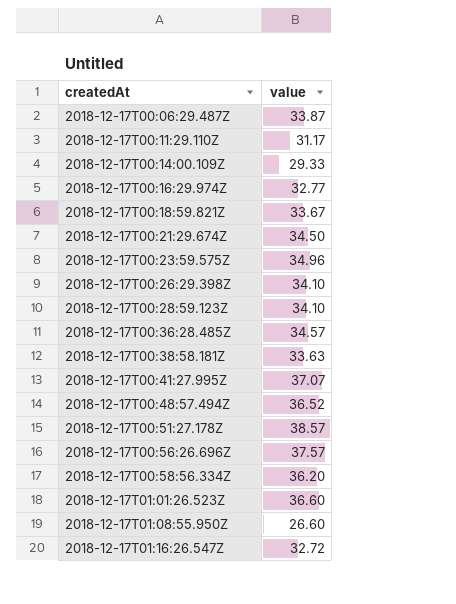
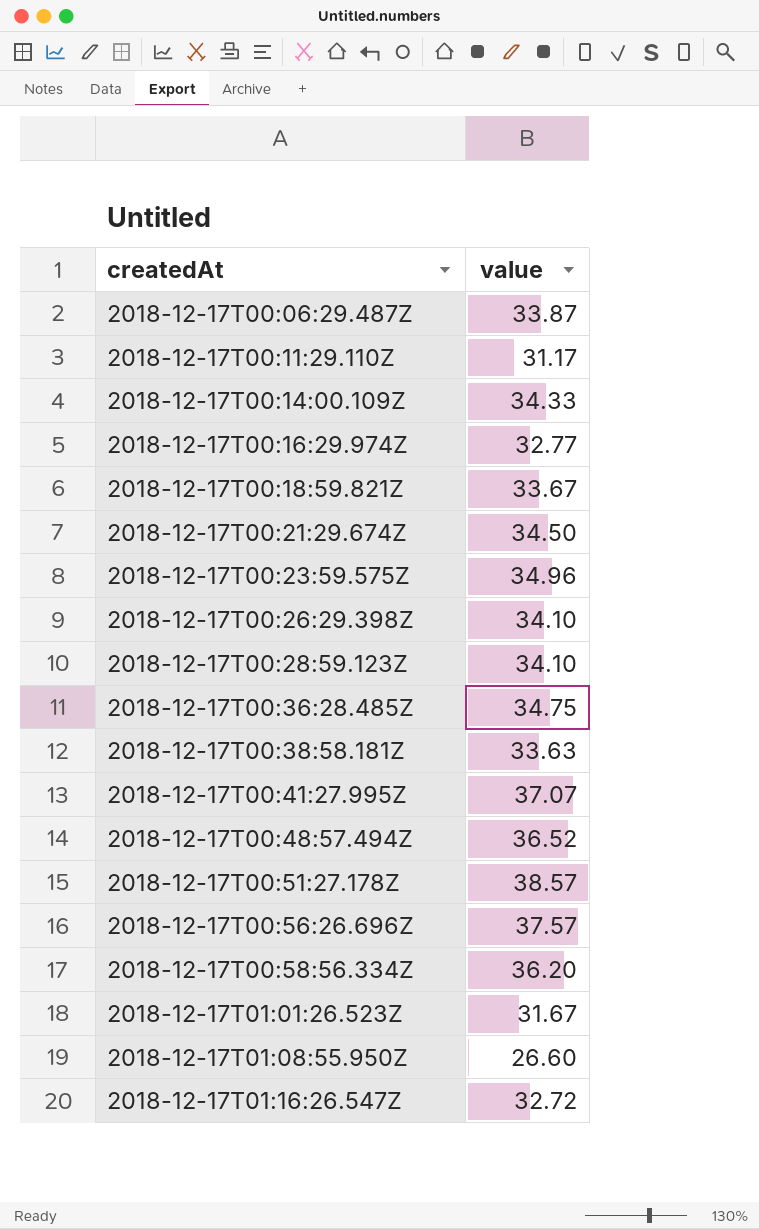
2018-12-17T00:14:00.109Z | value: 29.33 -> 34.33
2018-12-17T00:36:28.485Z | value: 34.57 -> 34.75
2018-12-17T01:01:26.523Z | value: 36.60 -> 31.67

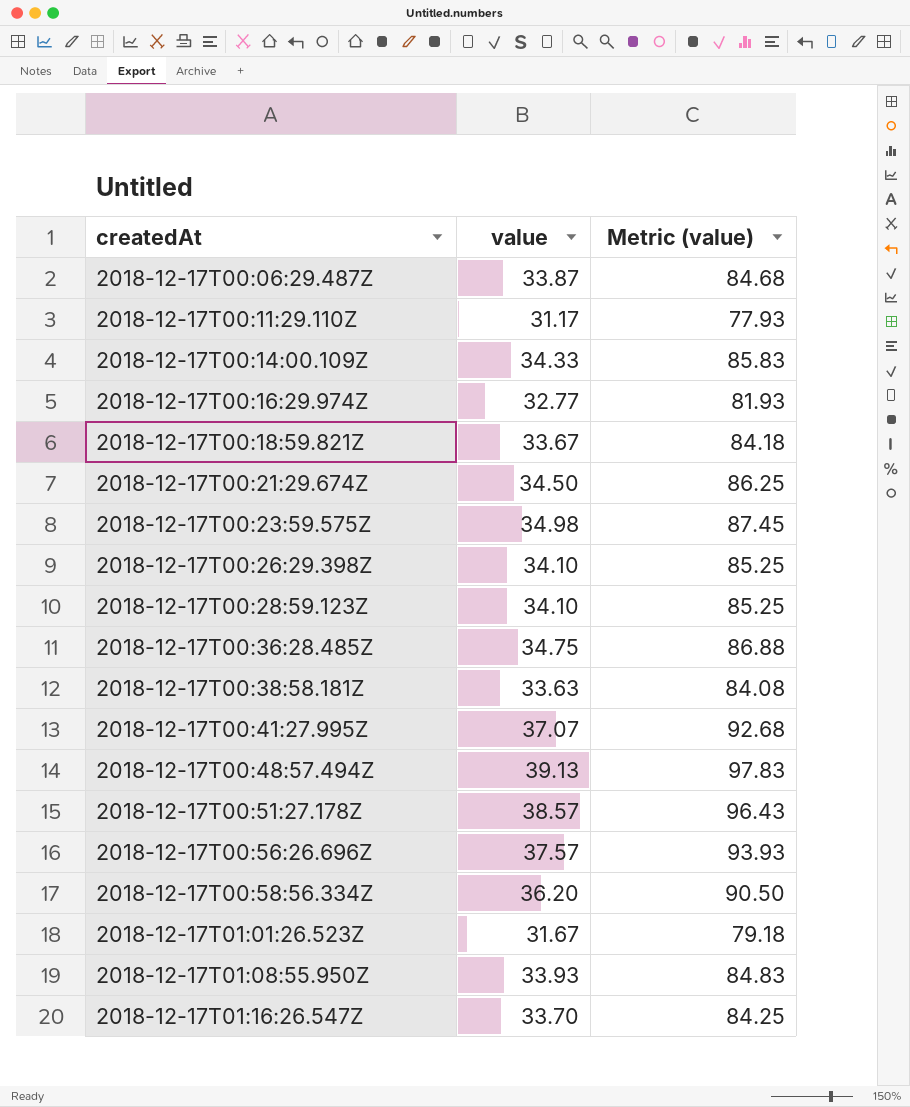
column Metric (value) | formula: none -> [value] * 2.5
2018-12-17T00:23:59.575Z | value: 34.96 -> 34.98
2018-12-17T00:48:57.494Z | value: 36.52 -> 39.13
2018-12-17T01:08:55.950Z | value: 26.60 -> 33.93
2018-12-17T01:16:26.547Z | value: 32.72 -> 33.70

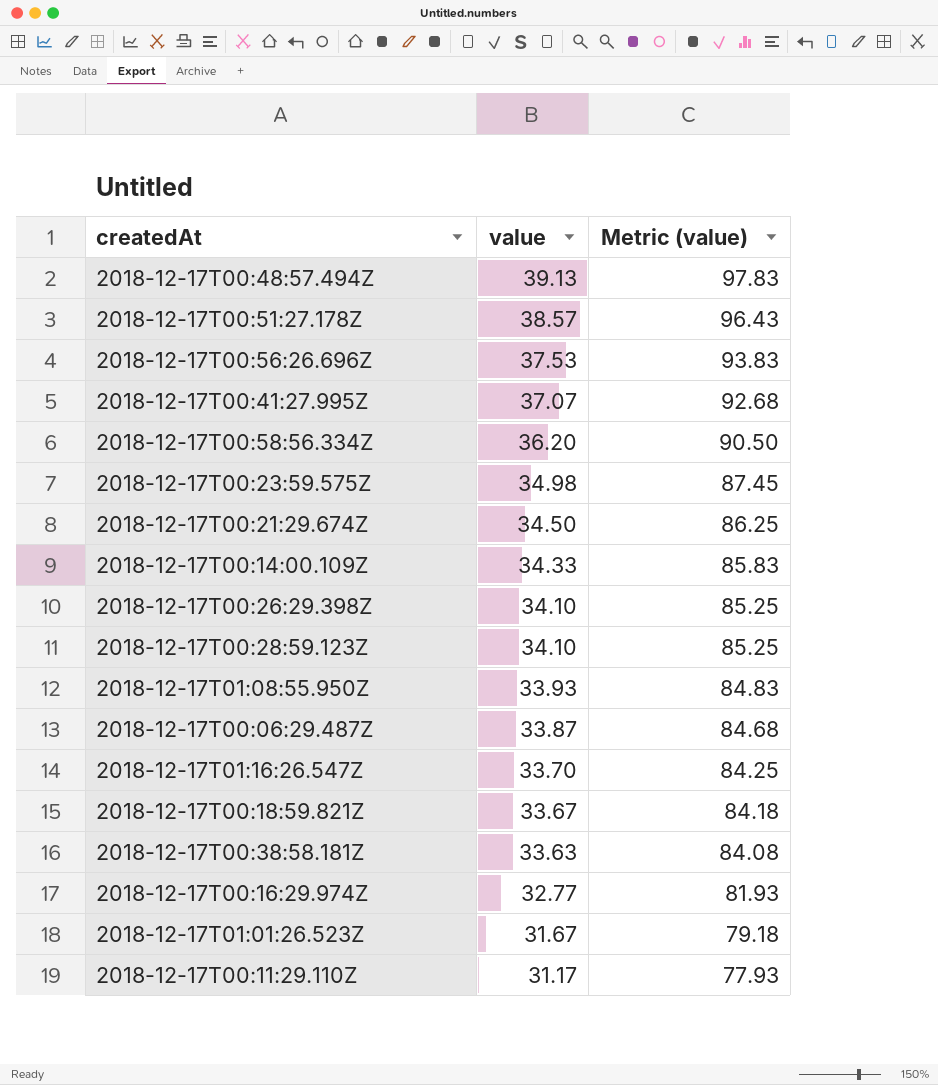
row order: createdAt ascending -> value descending
row 2018-12-17T00:36:28.485Z: 34.75 | 86.88 -> none
2018-12-17T00:56:26.696Z | value: 37.57 -> 37.53
2018-12-17T00:56:26.696Z | Metric (value): 93.93 -> 93.83

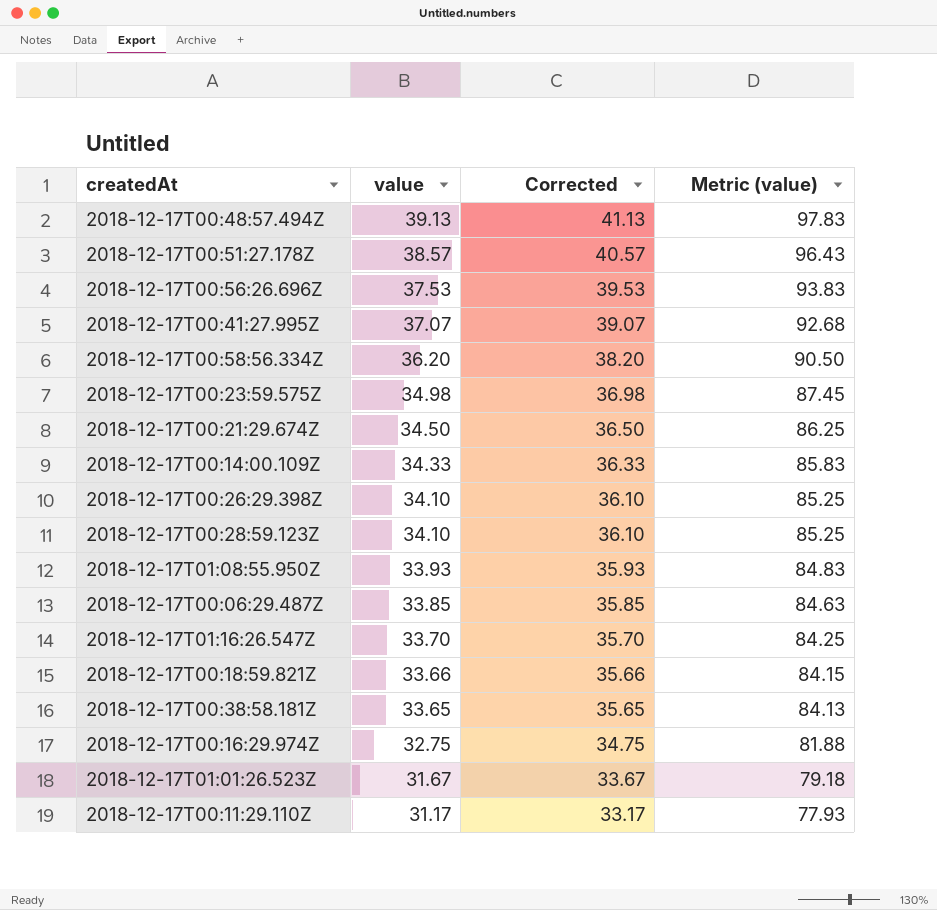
column Corrected | formula: none -> [value] + 2
2018-12-17T00:06:29.487Z | value: 33.87 -> 33.85
2018-12-17T00:06:29.487Z | Metric (value): 84.68 -> 84.63
2018-12-17T00:18:59.821Z | value: 33.67 -> 33.66
2018-12-17T00:18:59.821Z | Metric (value): 84.18 -> 84.15
2018-12-17T00:38:58.181Z | value: 33.63 -> 33.65
2018-12-17T00:38:58.181Z | Metric (value): 84.08 -> 84.13
2018-12-17T00:16:29.974Z | value: 32.77 -> 32.75
2018-12-17T00:16:29.974Z | Metric (value): 81.93 -> 81.88

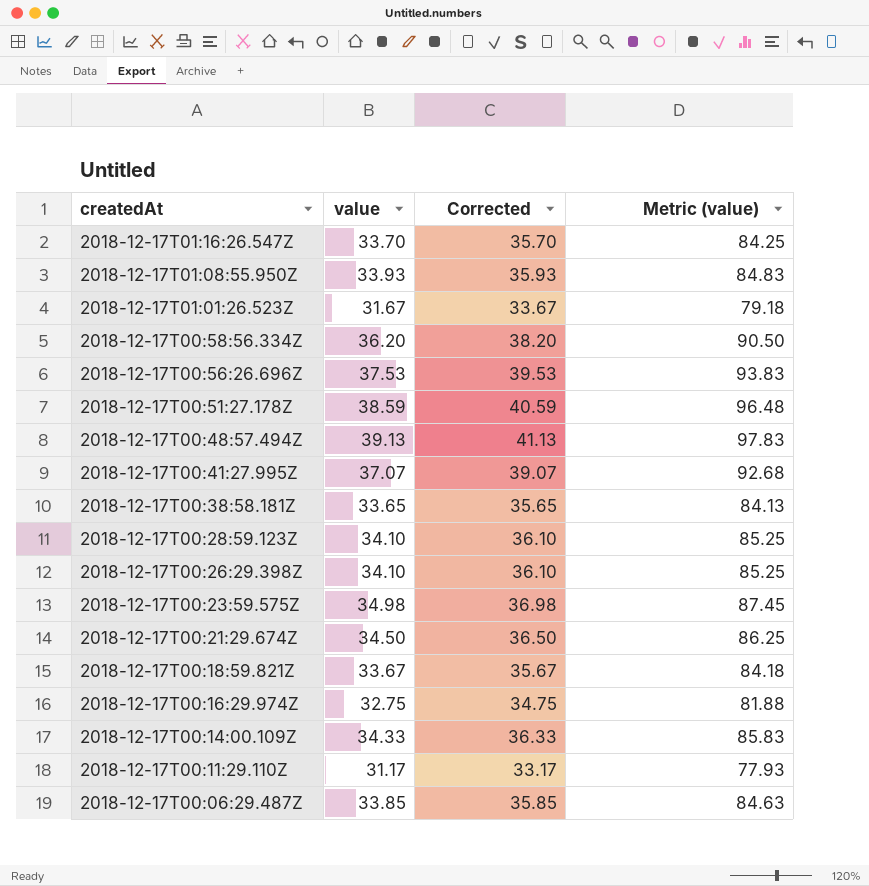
row order: value descending -> createdAt descending
2018-12-17T00:51:27.178Z | value: 38.57 -> 38.59
2018-12-17T00:51:27.178Z | Corrected: 40.57 -> 40.59
2018-12-17T00:51:27.178Z | Metric (value): 96.43 -> 96.48
2018-12-17T00:18:59.821Z | value: 33.66 -> 33.67
2018-12-17T00:18:59.821Z | Corrected: 35.66 -> 35.67
2018-12-17T00:18:59.821Z | Metric (value): 84.15 -> 84.18

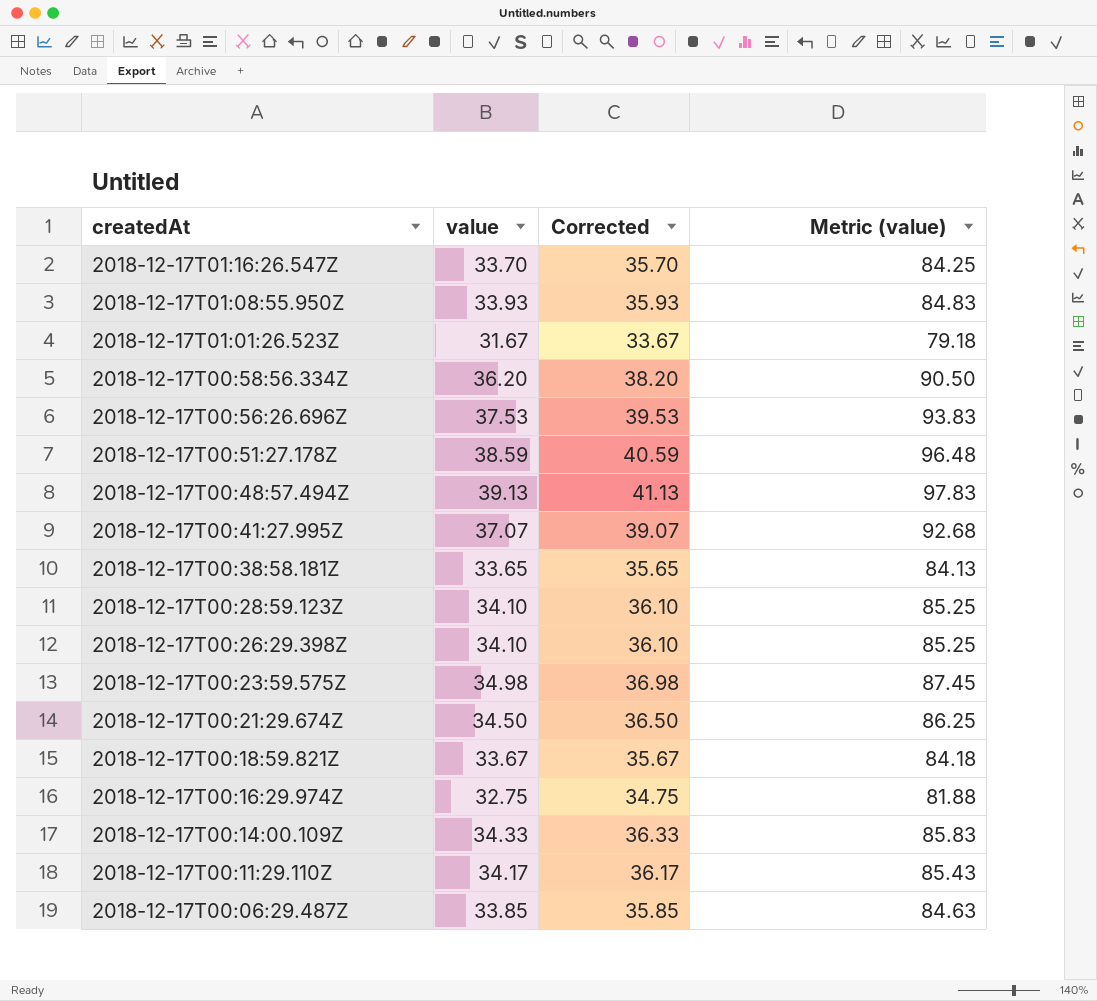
2018-12-17T00:11:29.110Z | value: 31.17 -> 34.17
2018-12-17T00:11:29.110Z | Corrected: 33.17 -> 36.17
2018-12-17T00:11:29.110Z | Metric (value): 77.93 -> 85.43

